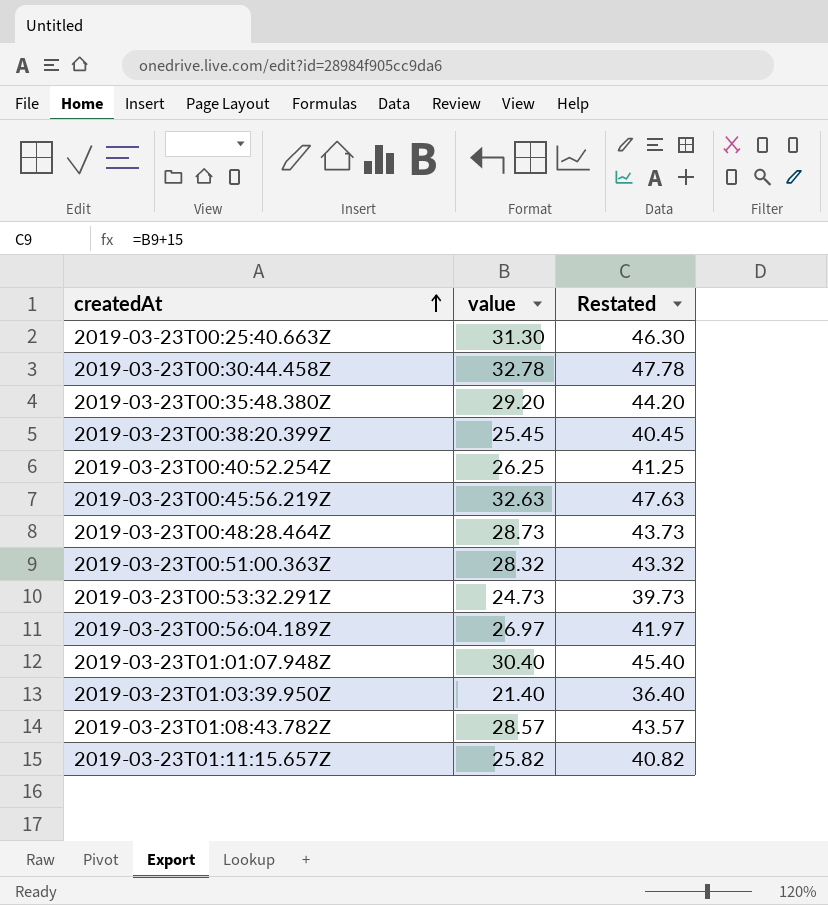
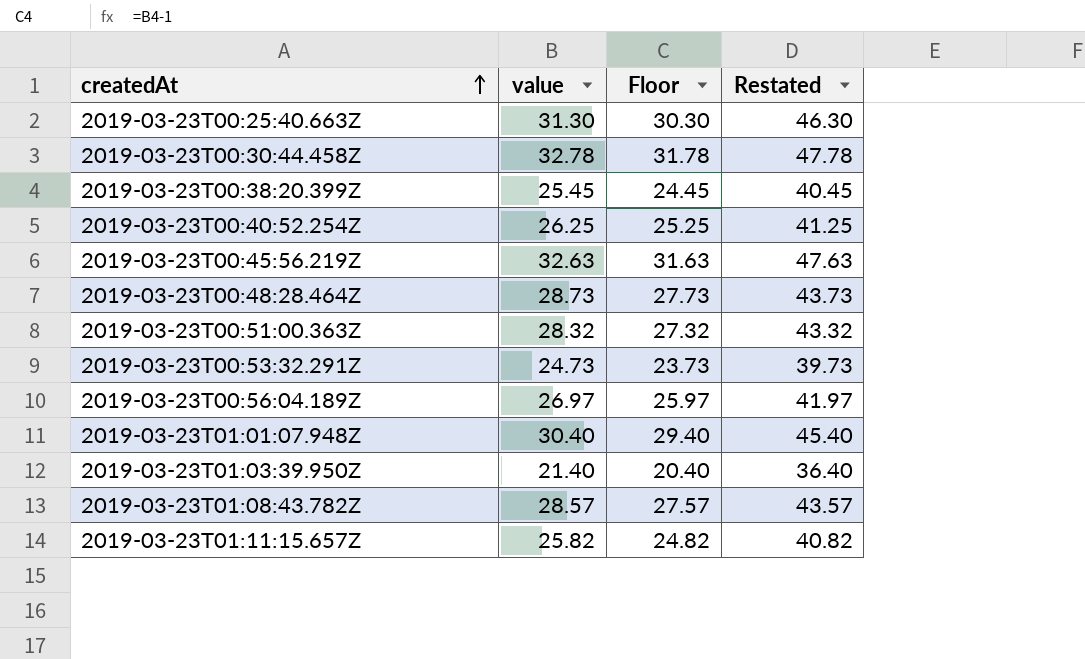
column Floor | formula: none -> [value] - 1
row 2019-03-23T00:35:48.380Z: 29.20 | 44.20 -> none

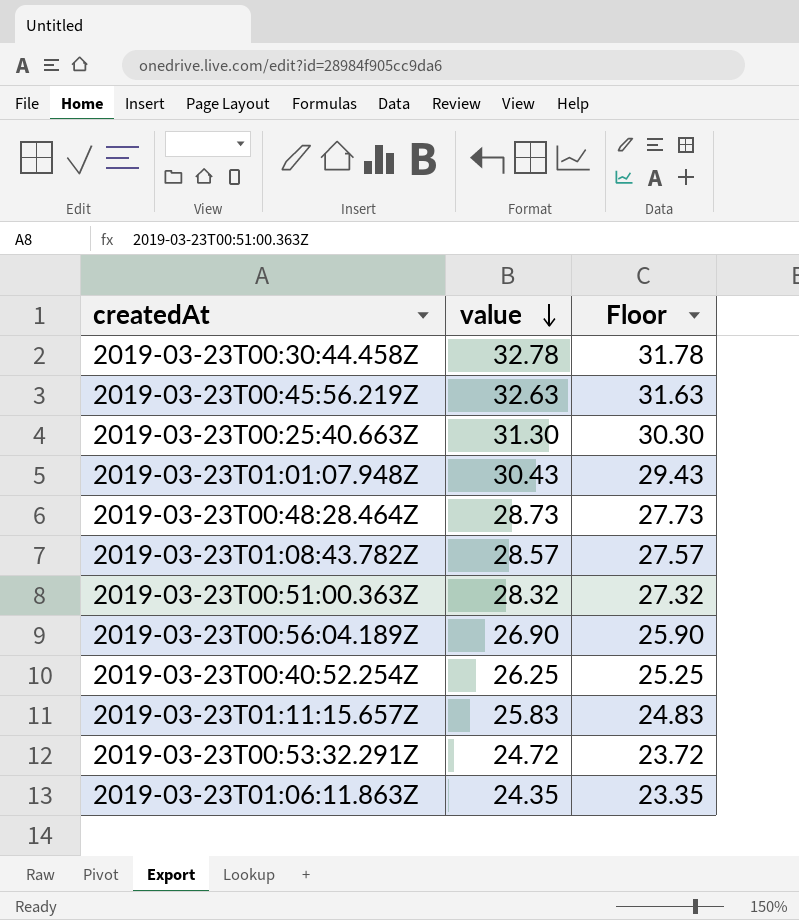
row order: createdAt ascending -> value descending
column Restated | formula: [value] + 15 -> none
row 2019-03-23T00:38:20.399Z: 25.45 | 24.45 | 40.45 -> none
row 2019-03-23T01:03:39.950Z: 21.40 | 20.40 | 36.40 -> none
2019-03-23T01:01:07.948Z | value: 30.40 -> 30.43
2019-03-23T01:01:07.948Z | Floor: 29.40 -> 29.43
2019-03-23T00:56:04.189Z | value: 26.97 -> 26.90
2019-03-23T00:56:04.189Z | Floor: 25.97 -> 25.90
2019-03-23T01:11:15.657Z | value: 25.82 -> 25.83
2019-03-23T01:11:15.657Z | Floor: 24.82 -> 24.83
2019-03-23T00:53:32.291Z | value: 24.73 -> 24.72
2019-03-23T00:53:32.291Z | Floor: 23.73 -> 23.72
row 2019-03-23T01:06:11.863Z: none -> 24.35 | 23.35

